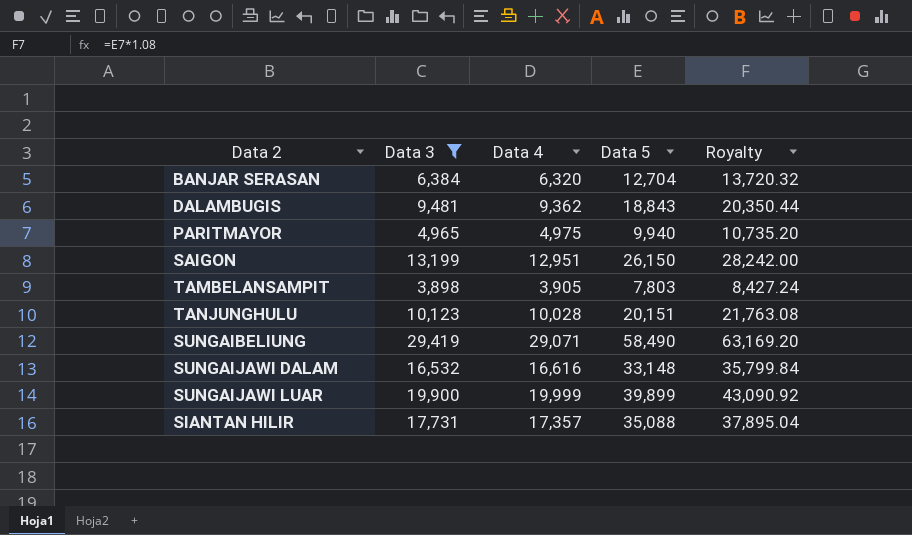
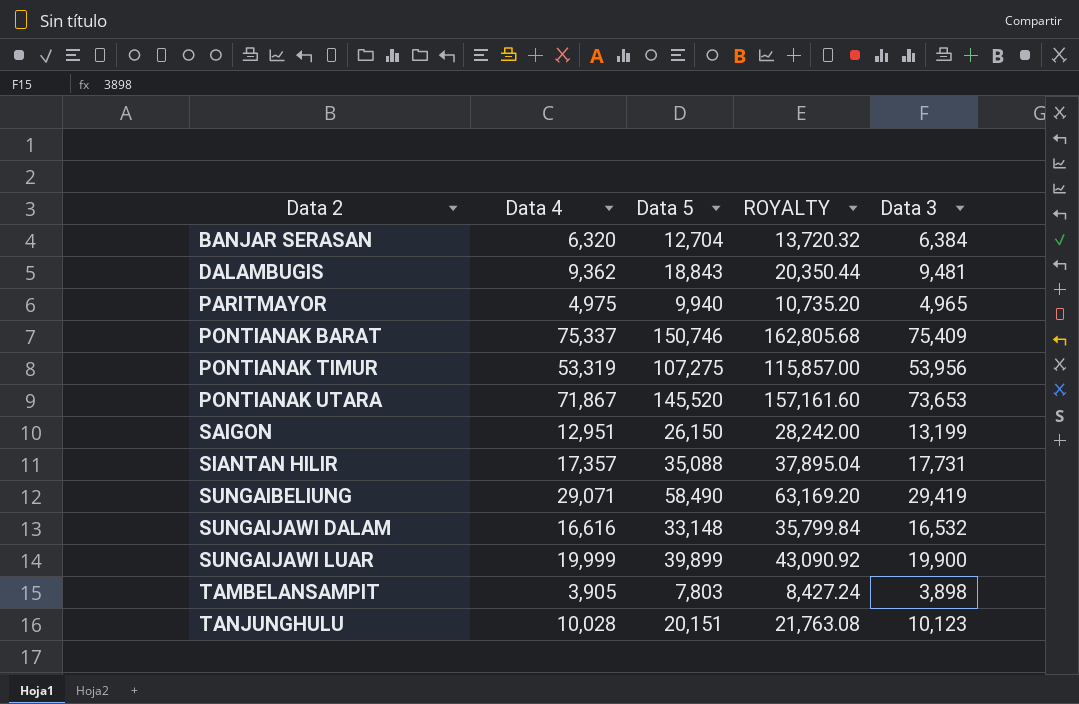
filter: Data 3 <= 29,419 -> none
row order: none -> Data 2 ascending
column name: Royalty -> ROYALTY
column Data 3 | position: 2 -> 5

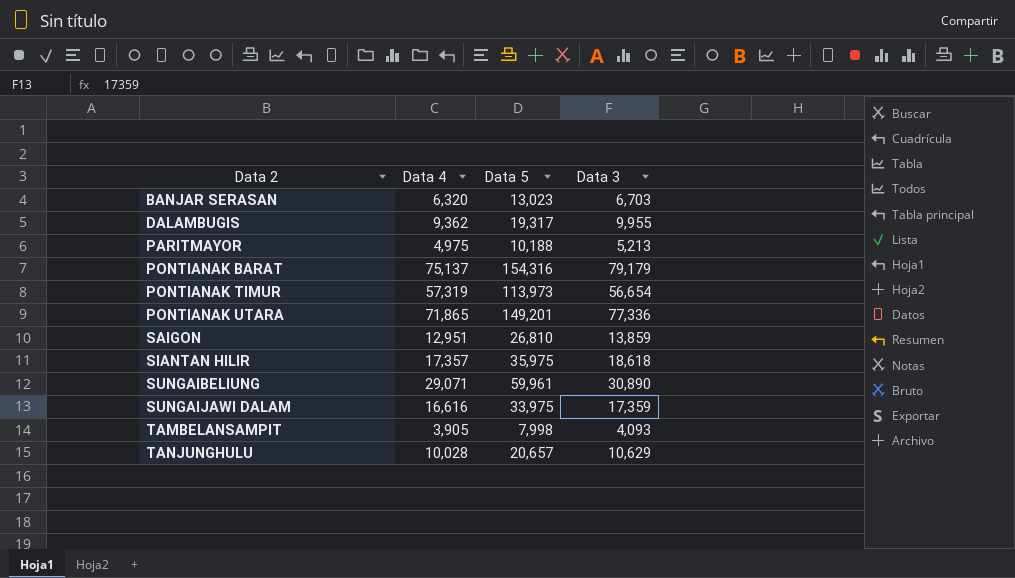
column ROYALTY | formula: [Data 5] * 1.08 -> none
row SUNGAIJAWI LUAR: 19,999 | 39,899 | 43,090.92 | 19,900 -> none
BANJAR SERASAN | Data 5: 12,704 -> 13,023
BANJAR SERASAN | Data 3: 6,384 -> 6,703
DALAMBUGIS | Data 5: 18,843 -> 19,317
DALAMBUGIS | Data 3: 9,481 -> 9,955
PARITMAYOR | Data 5: 9,940 -> 10,188
PARITMAYOR | Data 3: 4,965 -> 5,213
PONTIANAK BARAT | Data 4: 75,337 -> 75,137
PONTIANAK BARAT | Data 5: 150,746 -> 154,316
PONTIANAK BARAT | Data 3: 75,409 -> 79,179
PONTIANAK TIMUR | Data 4: 53,319 -> 57,319
PONTIANAK TIMUR | Data 5: 107,275 -> 113,973
PONTIANAK TIMUR | Data 3: 53,956 -> 56,654
PONTIANAK UTARA | Data 4: 71,867 -> 71,865
PONTIANAK UTARA | Data 5: 145,520 -> 149,201
PONTIANAK UTARA | Data 3: 73,653 -> 77,336
SAIGON | Data 5: 26,150 -> 26,810
SAIGON | Data 3: 13,199 -> 13,859
SIANTAN HILIR | Data 5: 35,088 -> 35,975
SIANTAN HILIR | Data 3: 17,731 -> 18,618
SUNGAIBELIUNG | Data 5: 58,490 -> 59,961
SUNGAIBELIUNG | Data 3: 29,419 -> 30,890
SUNGAIJAWI DALAM | Data 5: 33,148 -> 33,975
SUNGAIJAWI DALAM | Data 3: 16,532 -> 17,359
TAMBELANSAMPIT | Data 5: 7,803 -> 7,998
TAMBELANSAMPIT | Data 3: 3,898 -> 4,093
TANJUNGHULU | Data 5: 20,151 -> 20,657
TANJUNGHULU | Data 3: 10,123 -> 10,629

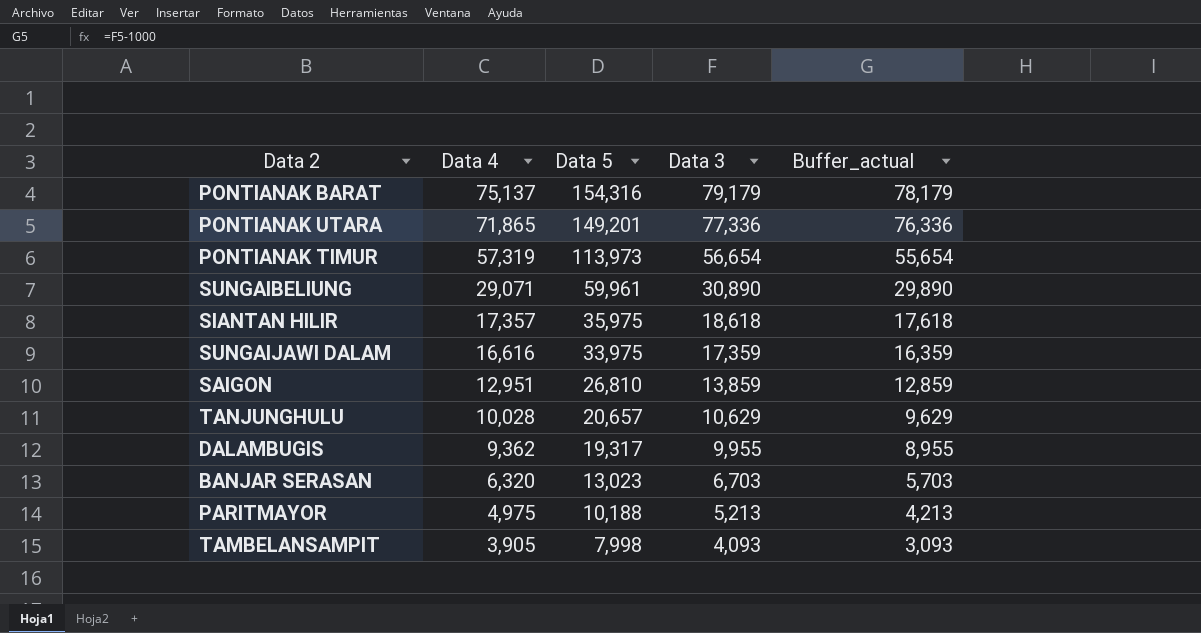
row order: Data 2 ascending -> Data 4 descending
column Buffer_actual | formula: none -> [Data 3] - 1000

